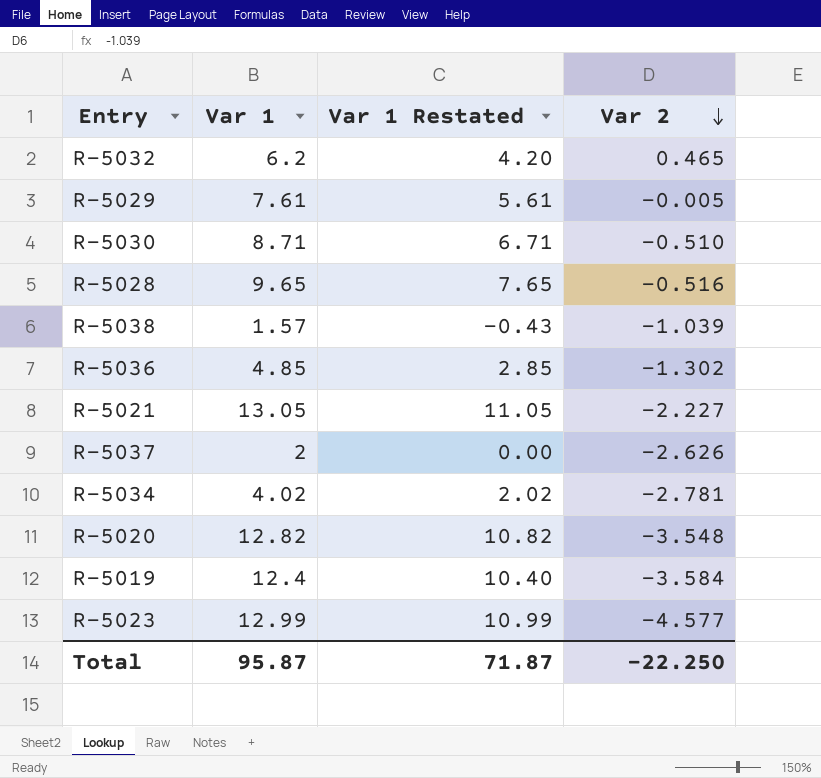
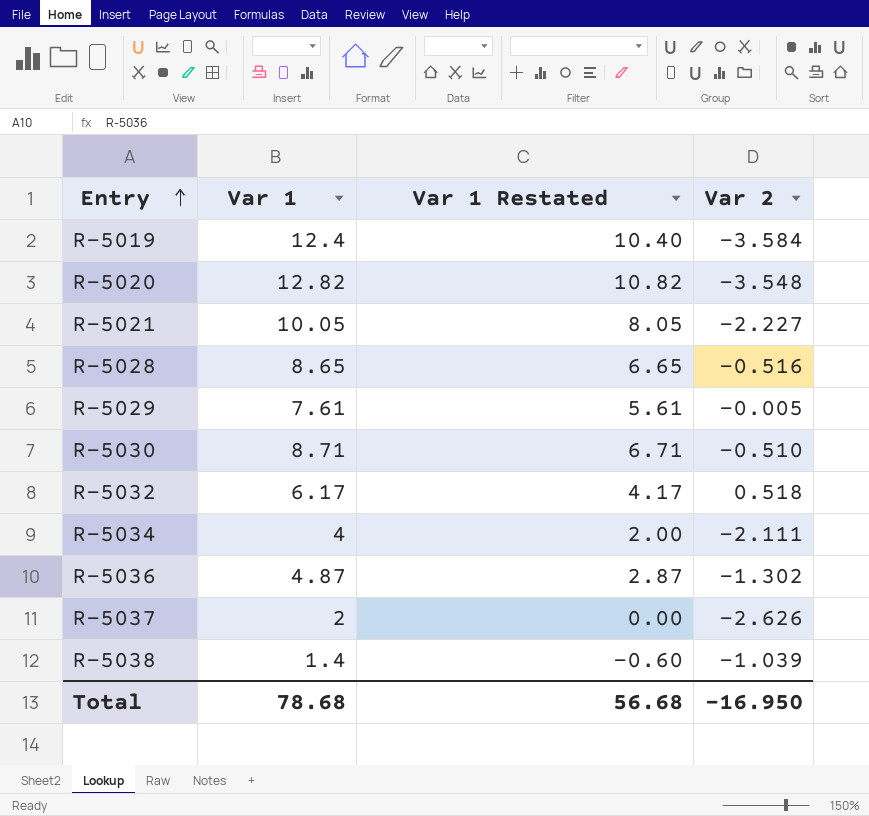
row order: Var 2 descending -> Entry ascending
row R-5023: 12.99 | 10.99 | -4.577 -> none
R-5021 | Var 1: 13.05 -> 10.05
R-5021 | Var 1 Restated: 11.05 -> 8.05
R-5028 | Var 1: 9.65 -> 8.65
R-5028 | Var 1 Restated: 7.65 -> 6.65
R-5032 | Var 1: 6.2 -> 6.17
R-5032 | Var 1 Restated: 4.20 -> 4.17
R-5032 | Var 2: 0.465 -> 0.518
R-5034 | Var 1: 4.02 -> 4
R-5034 | Var 1 Restated: 2.02 -> 2.00
R-5034 | Var 2: -2.781 -> -2.111
R-5036 | Var 1: 4.85 -> 4.87
R-5036 | Var 1 Restated: 2.85 -> 2.87
R-5038 | Var 1: 1.57 -> 1.4
R-5038 | Var 1 Restated: -0.43 -> -0.60
Total | Var 1: 95.87 -> 78.68
Total | Var 1 Restated: 71.87 -> 56.68
Total | Var 2: -22.250 -> -16.950

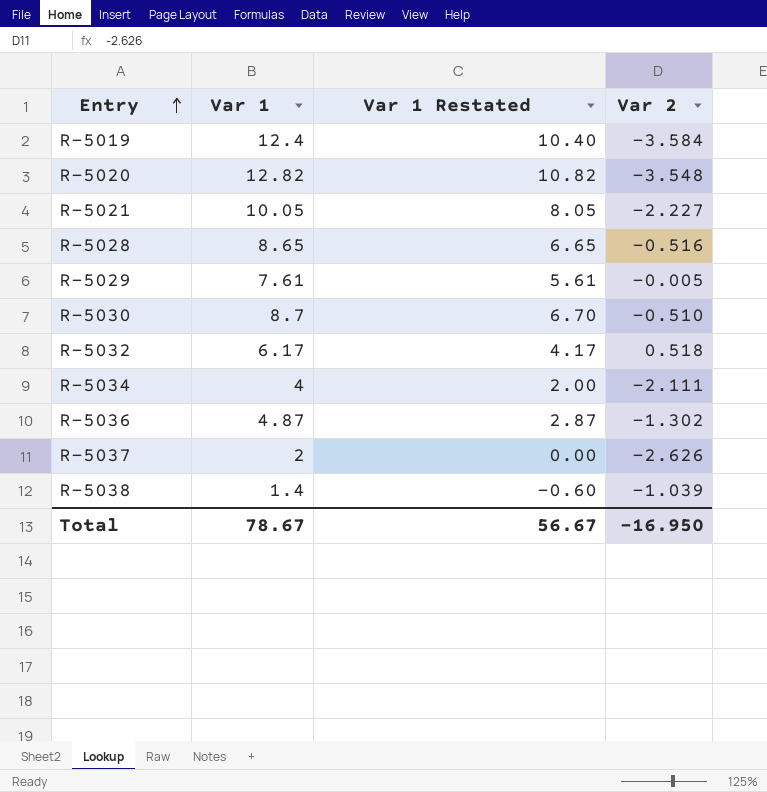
R-5030 | Var 1: 8.71 -> 8.7
R-5030 | Var 1 Restated: 6.71 -> 6.70
Total | Var 1: 78.68 -> 78.67
Total | Var 1 Restated: 56.68 -> 56.67

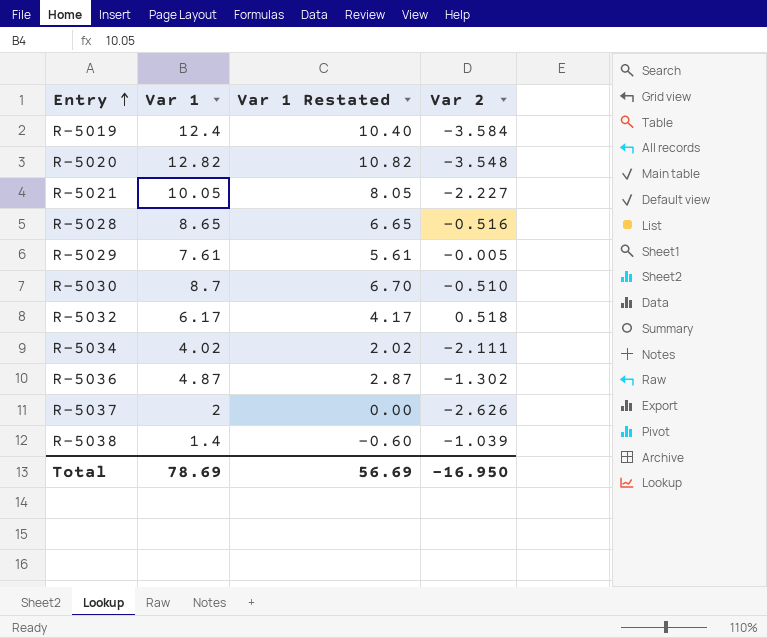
R-5034 | Var 1: 4 -> 4.02
R-5034 | Var 1 Restated: 2.00 -> 2.02
Total | Var 1: 78.67 -> 78.69
Total | Var 1 Restated: 56.67 -> 56.69

